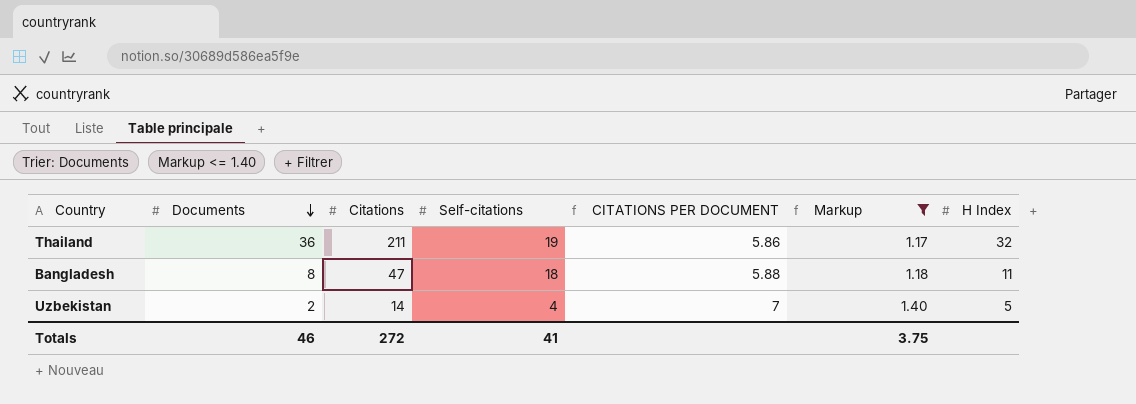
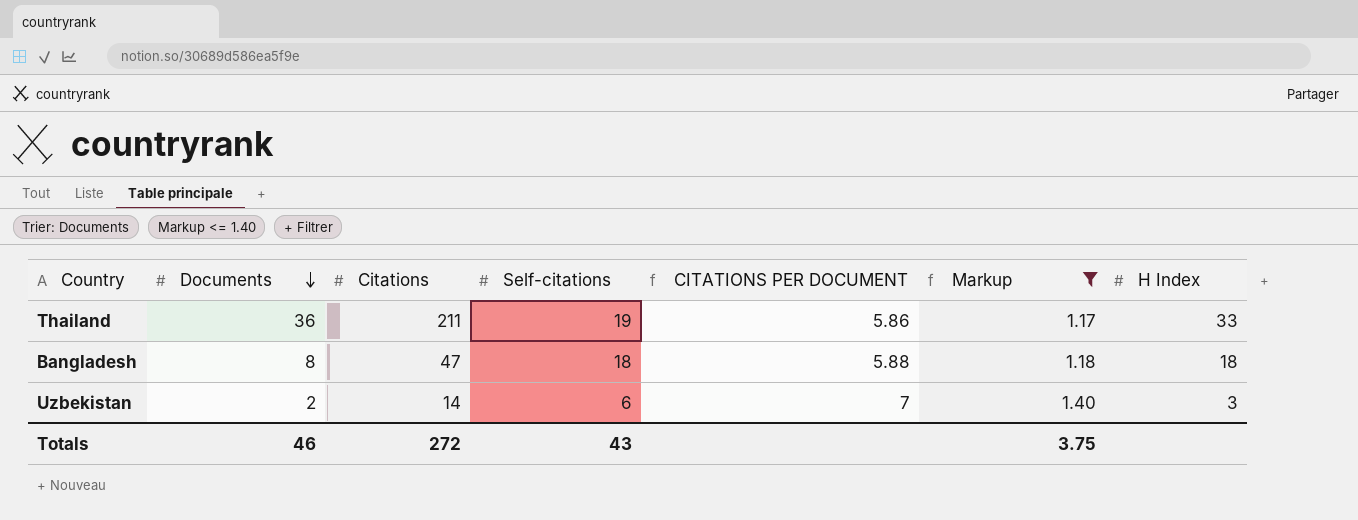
Thailand | H Index: 32 -> 33
Bangladesh | H Index: 11 -> 18
Uzbekistan | Self-citations: 4 -> 6
Uzbekistan | H Index: 5 -> 3
Totals | Self-citations: 41 -> 43

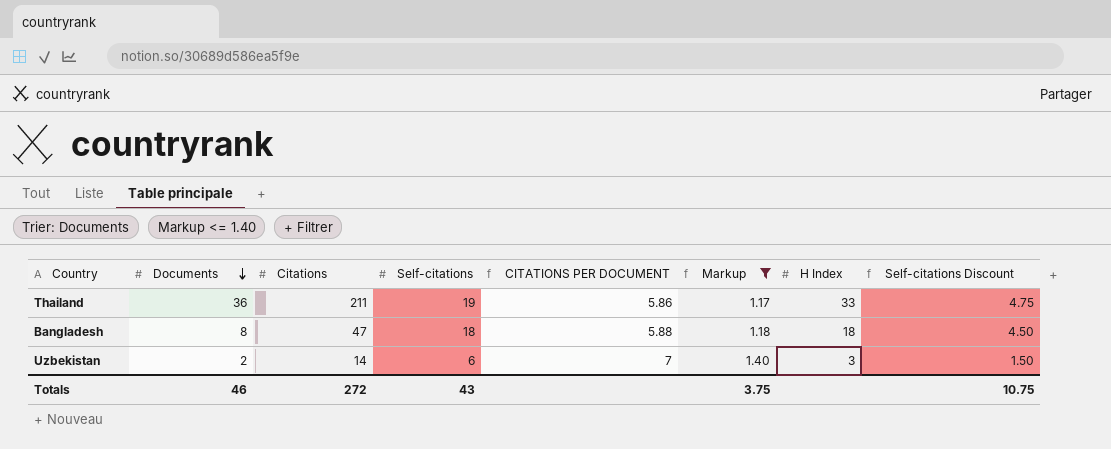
column Self-citations Discount | formula: none -> [Self-citations] * 0.25

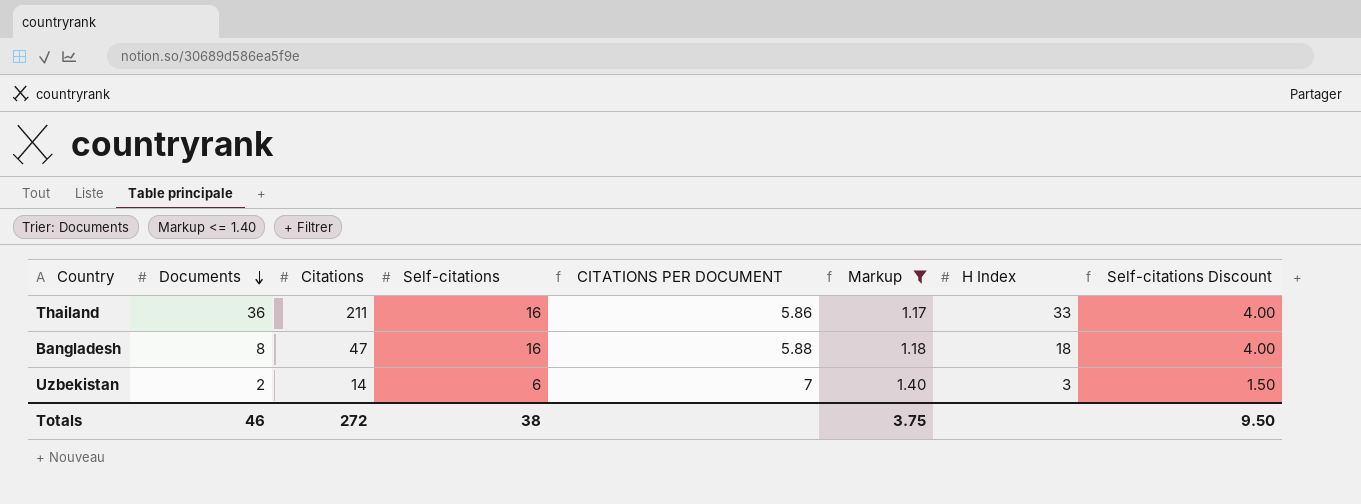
Thailand | Self-citations: 19 -> 16
Thailand | Self-citations Discount: 4.75 -> 4.00
Bangladesh | Self-citations: 18 -> 16
Bangladesh | Self-citations Discount: 4.50 -> 4.00
Totals | Self-citations: 43 -> 38
Totals | Self-citations Discount: 10.75 -> 9.50

